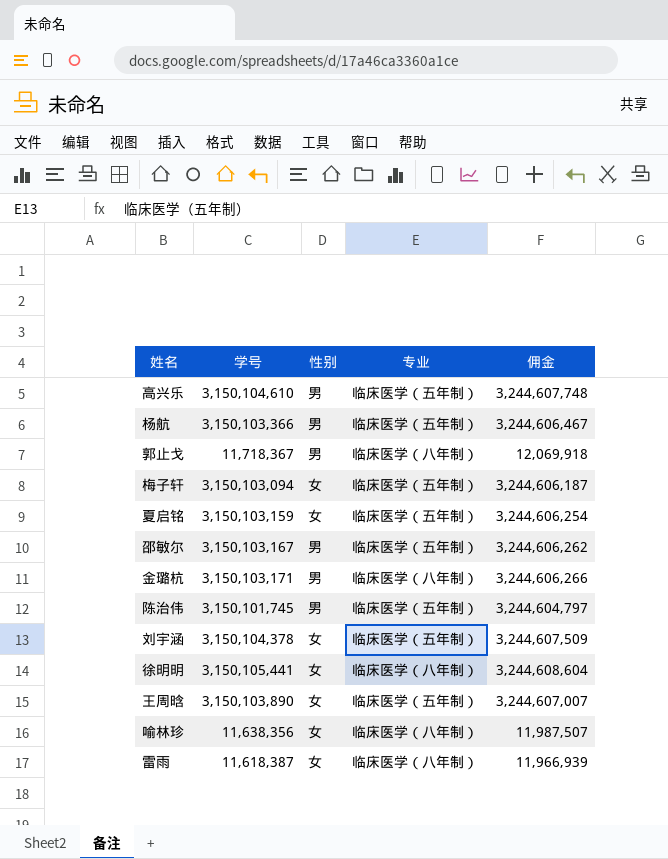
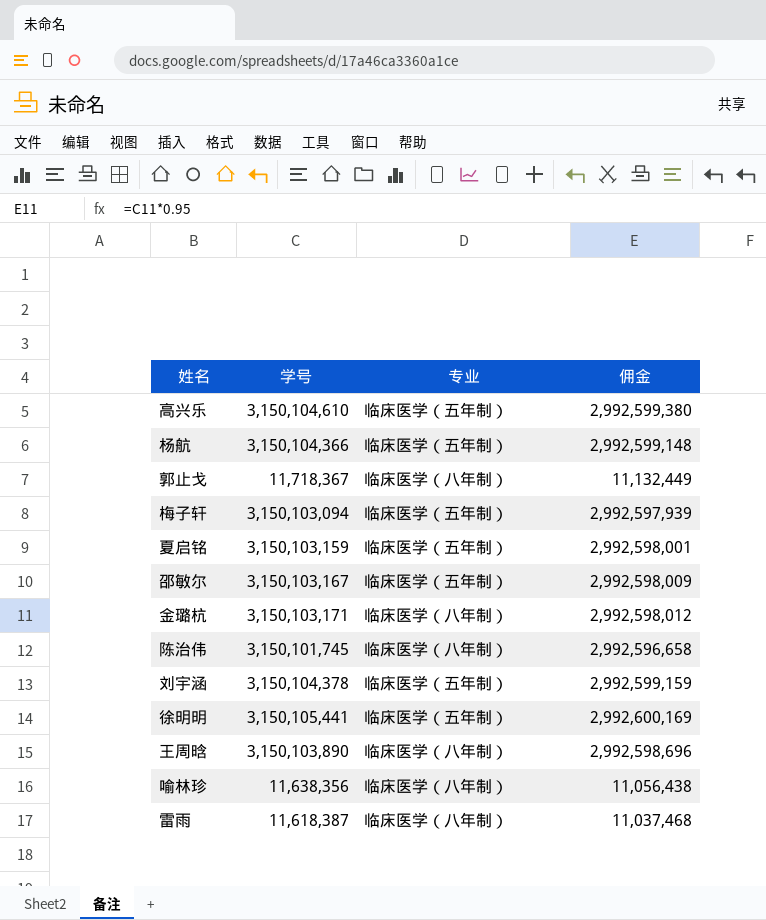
column 性别 | position: 3 -> none
column 佣金 | formula: [学号] * 1.03 -> [学号] * 0.95
杨航 | 学号: 3,150,103,366 -> 3,150,104,366
陈治伟 | 专业: 临床医学（五年制） -> 临床医学（八年制）
徐明明 | 专业: 临床医学（八年制） -> 临床医学（五年制）
王周晗 | 专业: 临床医学（五年制） -> 临床医学（八年制）

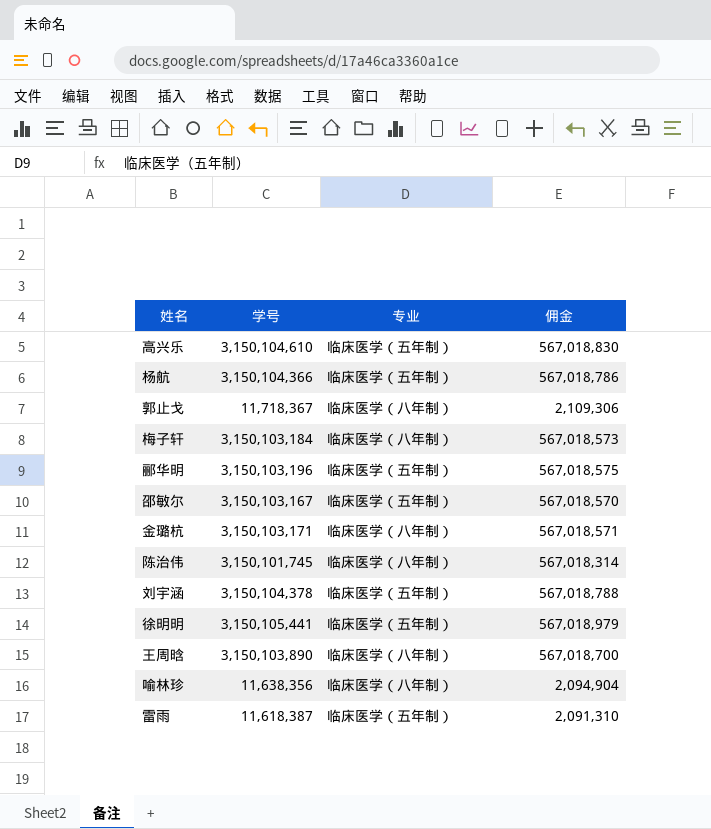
column 佣金 | formula: [学号] * 0.95 -> [学号] * 0.18
row 夏启铭: 3,150,103,159 | 临床医学（五年制） | 2,992,598,001 -> none
梅子轩 | 学号: 3,150,103,094 -> 3,150,103,184
梅子轩 | 专业: 临床医学（五年制） -> 临床医学（八年制）
row 郦华明: none -> 3,150,103,196 | 临床医学（五年制） | 567,018,575
雷雨 | 专业: 临床医学（八年制） -> 临床医学（五年制）

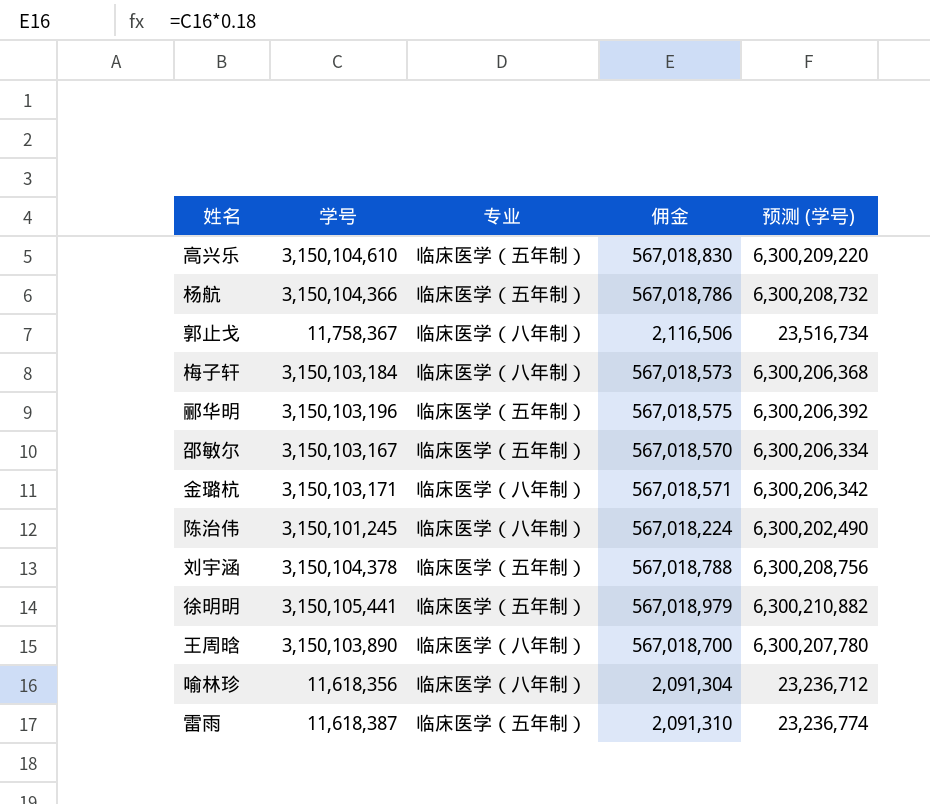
column 预测 (学号) | formula: none -> [学号] * 2
郭止戈 | 学号: 11,718,367 -> 11,758,367
郭止戈 | 佣金: 2,109,306 -> 2,116,506
陈治伟 | 学号: 3,150,101,745 -> 3,150,101,245
陈治伟 | 佣金: 567,018,314 -> 567,018,224
喻林珍 | 学号: 11,638,356 -> 11,618,356
喻林珍 | 佣金: 2,094,904 -> 2,091,304

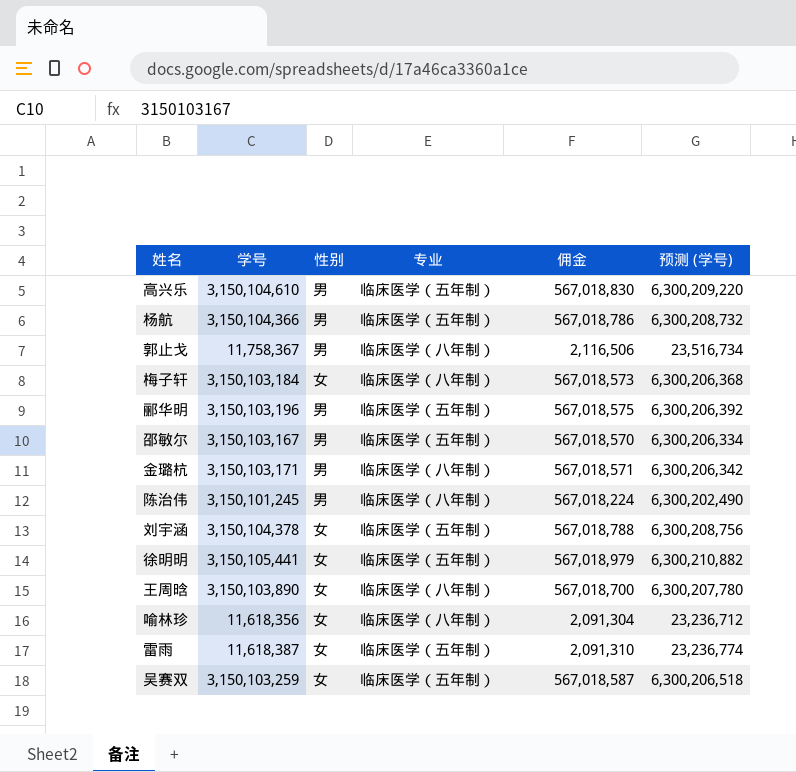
column 性别 | position: none -> 3
row 吴赛双: none -> 3,150,103,259 | 女 | 临床医学（五年制） | 567,018,587 | 6,300,206,518

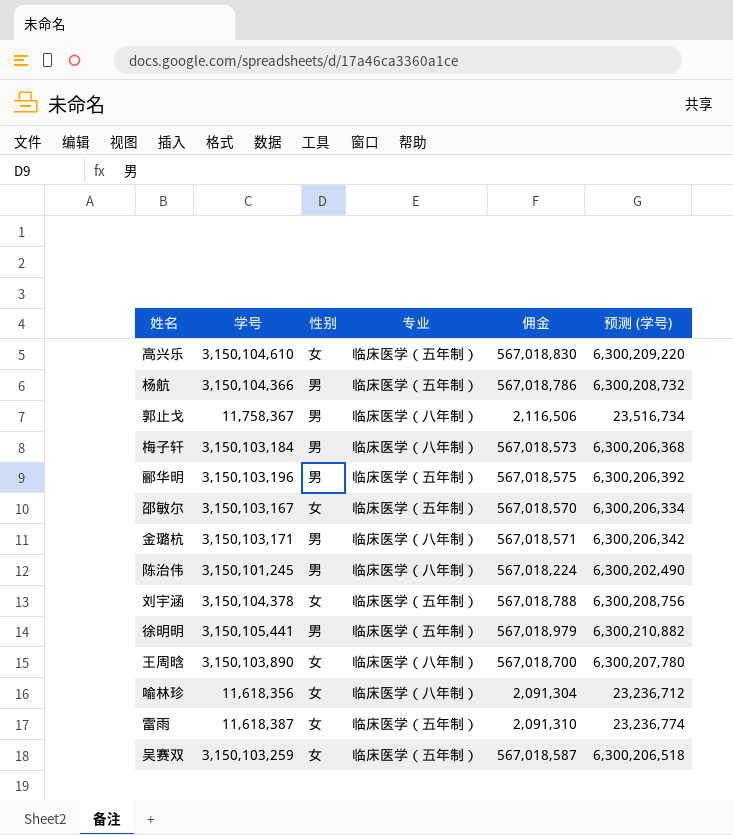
高兴乐 | 性别: 男 -> 女
梅子轩 | 性别: 女 -> 男
邵敏尔 | 性别: 男 -> 女
徐明明 | 性别: 女 -> 男

